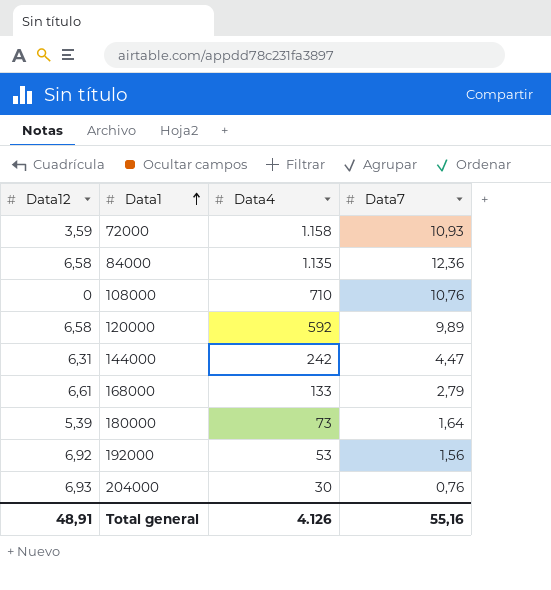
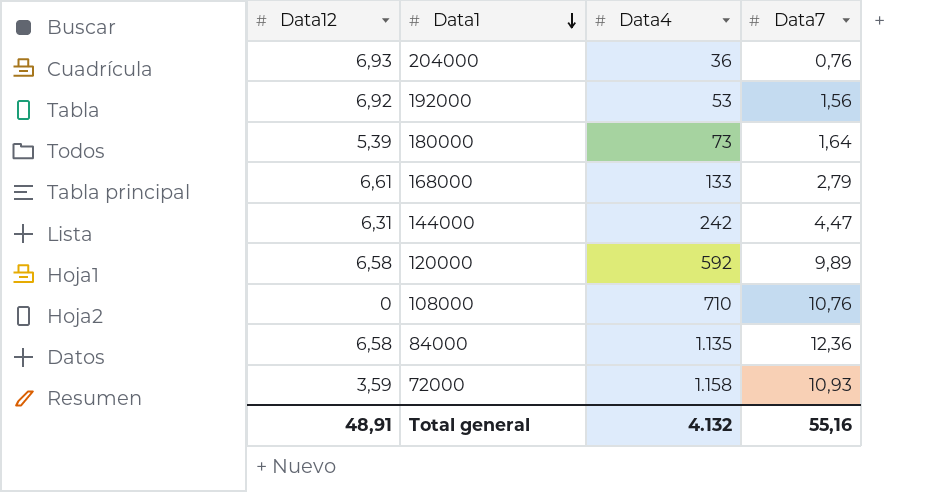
row order: Data1 ascending -> Data1 descending
204000 | Data4: 30 -> 36
Total general | Data4: 4.126 -> 4.132

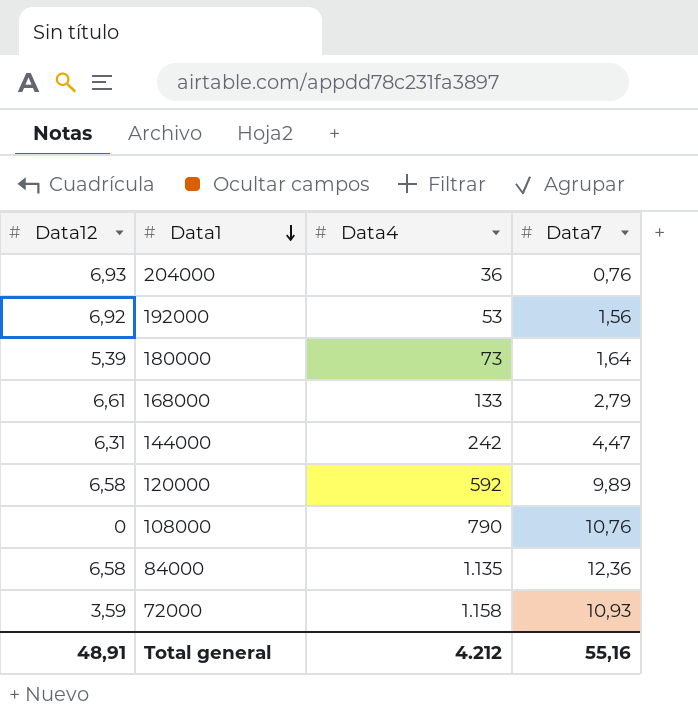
108000 | Data4: 710 -> 790
Total general | Data4: 4.132 -> 4.212

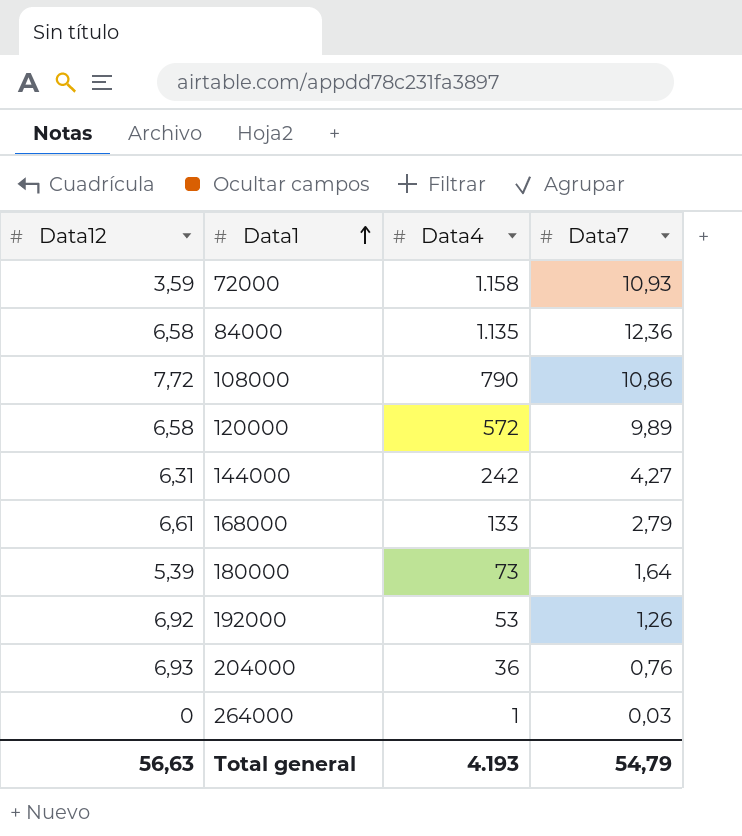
row order: Data1 descending -> Data1 ascending
108000 | Data12: 0 -> 7,72
108000 | Data7: 10,76 -> 10,86
120000 | Data4: 592 -> 572
144000 | Data7: 4,47 -> 4,27
192000 | Data7: 1,56 -> 1,26
row 264000: none -> 0 | 1 | 0,03
Total general | Data12: 48,91 -> 56,63
Total general | Data4: 4.212 -> 4.193
Total general | Data7: 55,16 -> 54,79

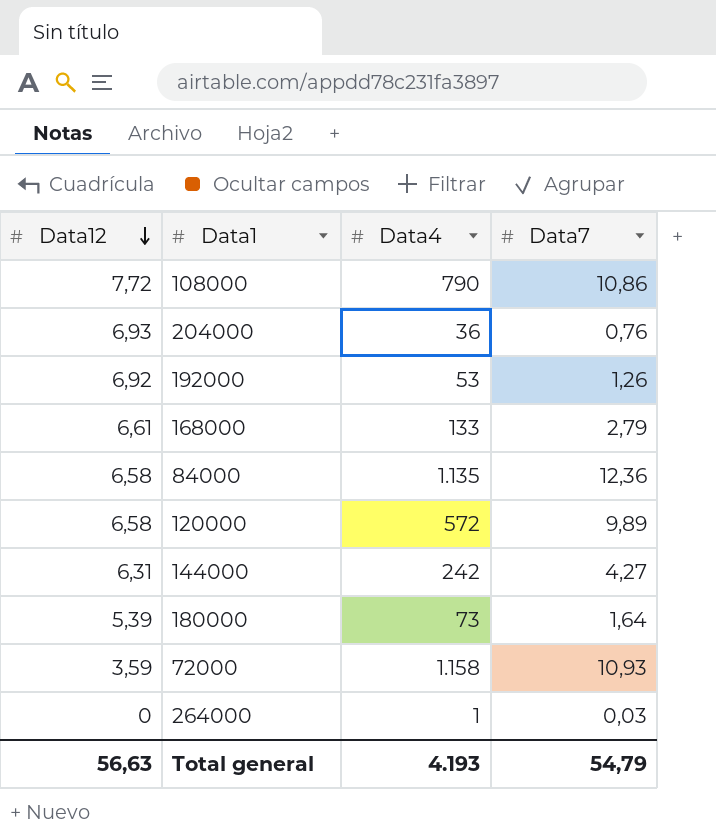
row order: Data1 ascending -> Data12 descending

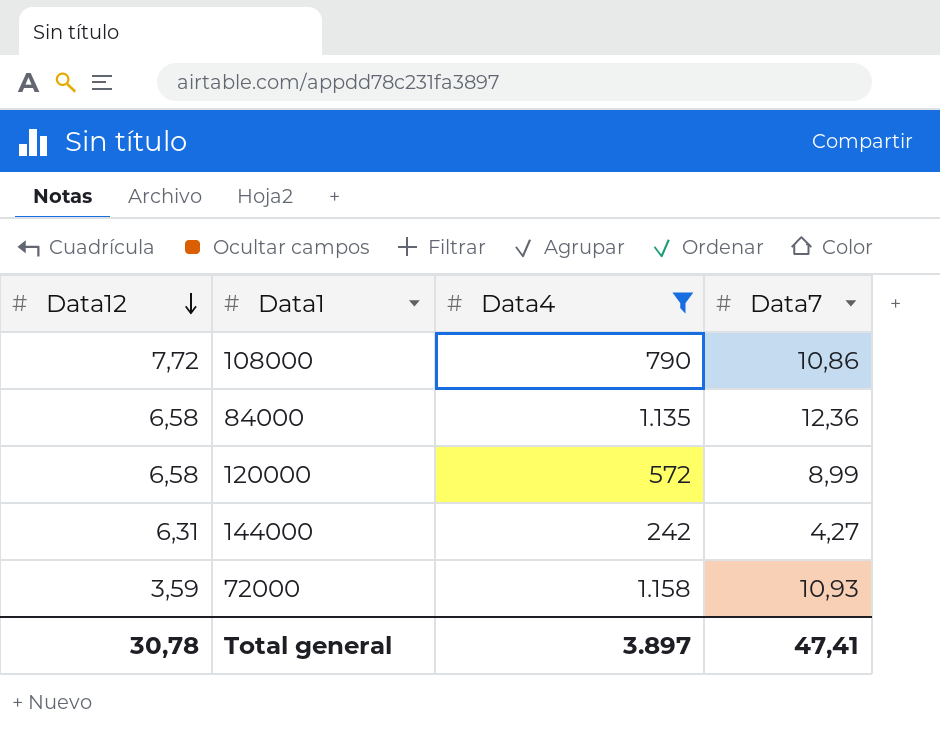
filter: none -> Data4 >= 242
120000 | Data7: 9,89 -> 8,99
Total general | Data12: 56,63 -> 30,78
Total general | Data4: 4.193 -> 3.897
Total general | Data7: 54,79 -> 47,41

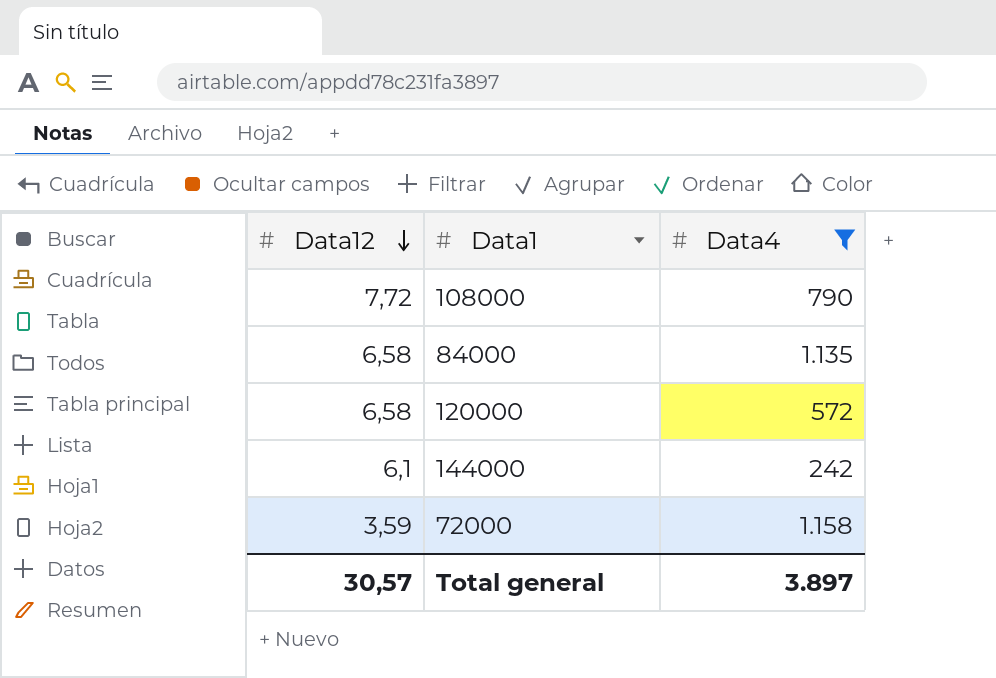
column Data7 | position: 4 -> none
144000 | Data12: 6,31 -> 6,1
Total general | Data12: 30,78 -> 30,57

